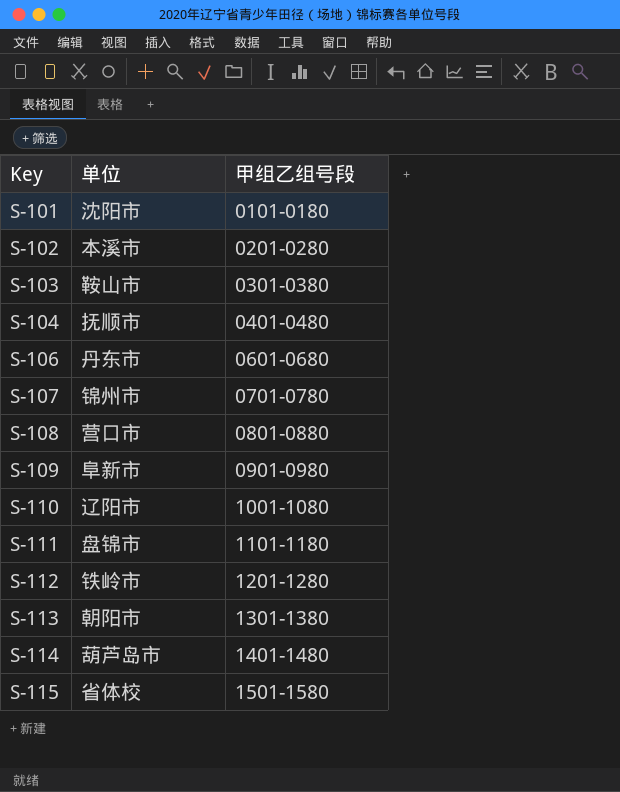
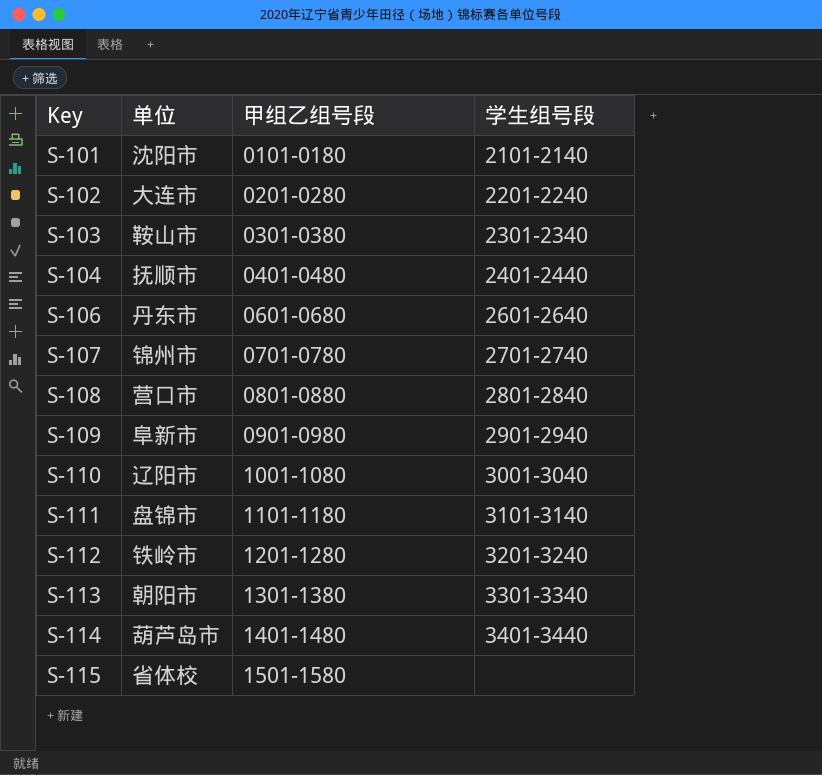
column 学生组号段 | position: none -> 4
S-102 | 单位: 本溪市 -> 大连市

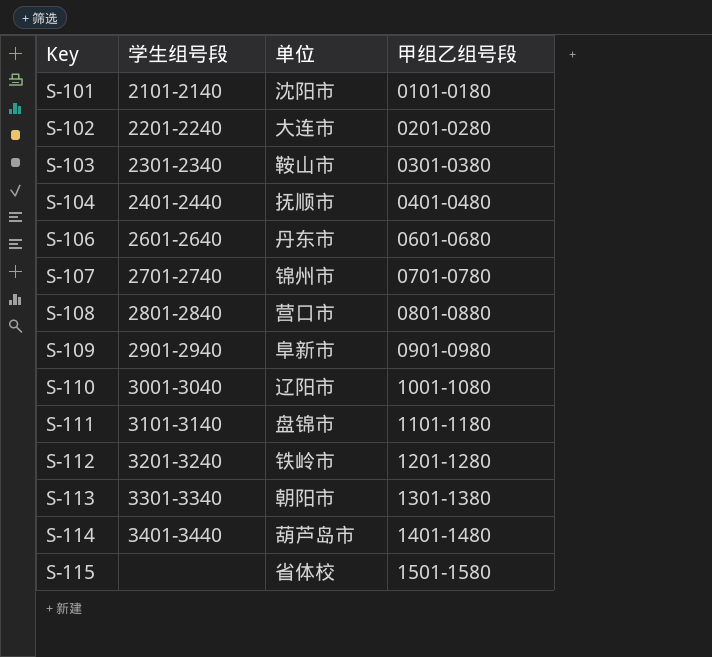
column 学生组号段 | position: 4 -> 2

